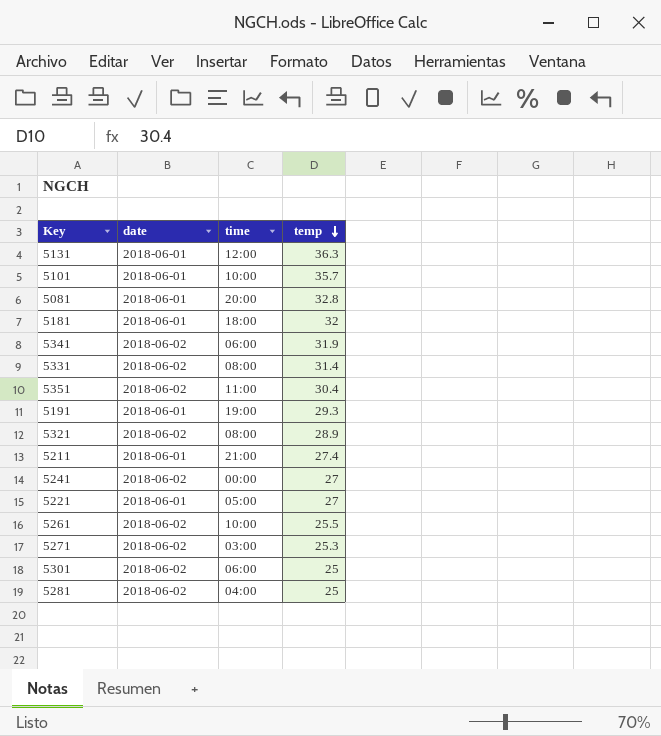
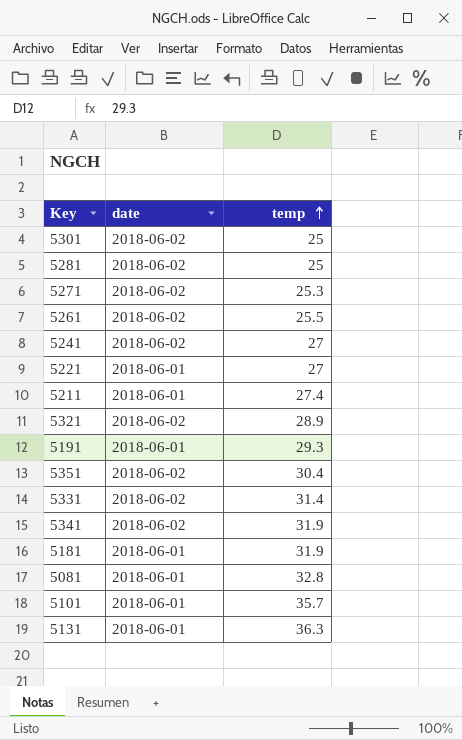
row order: temp descending -> temp ascending
column time | position: 3 -> none
5181 | temp: 32 -> 31.9

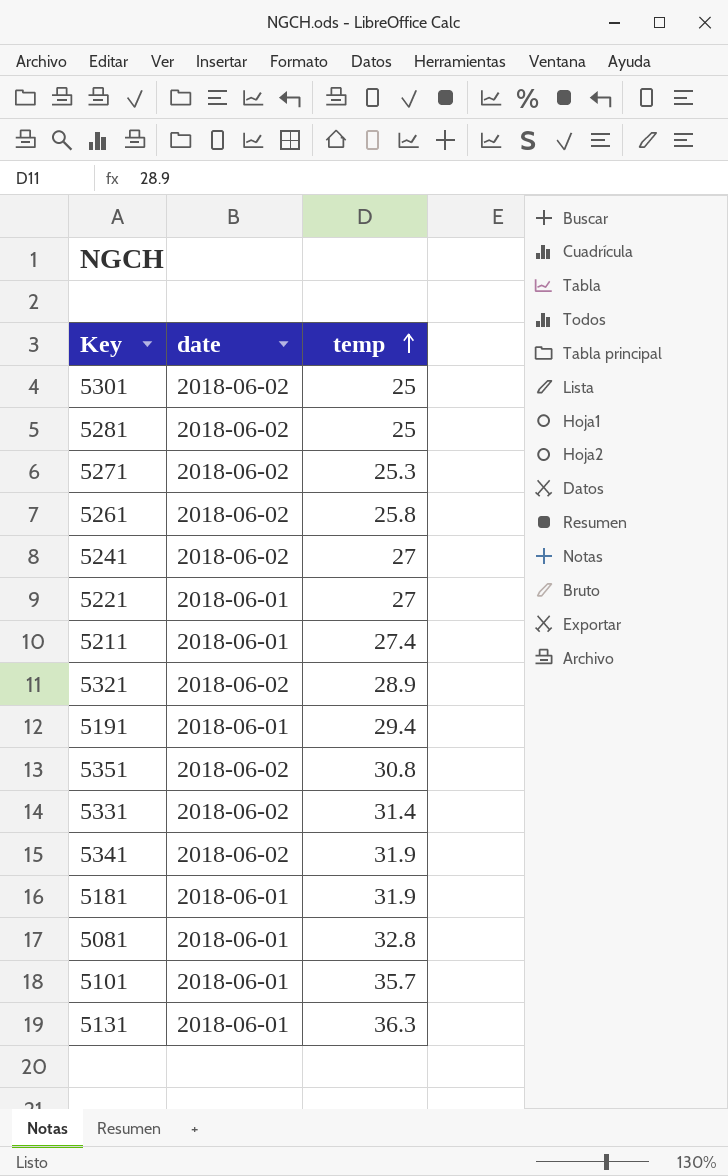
5261 | temp: 25.5 -> 25.8
5191 | temp: 29.3 -> 29.4
5351 | temp: 30.4 -> 30.8

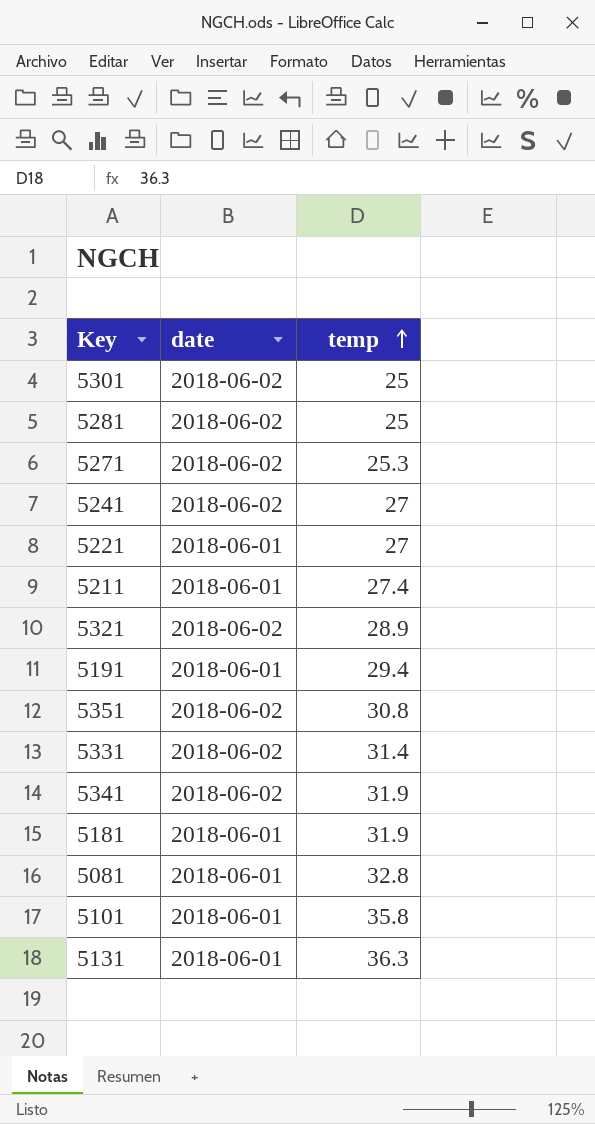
row 5261: 2018-06-02 | 25.8 -> none
5101 | temp: 35.7 -> 35.8

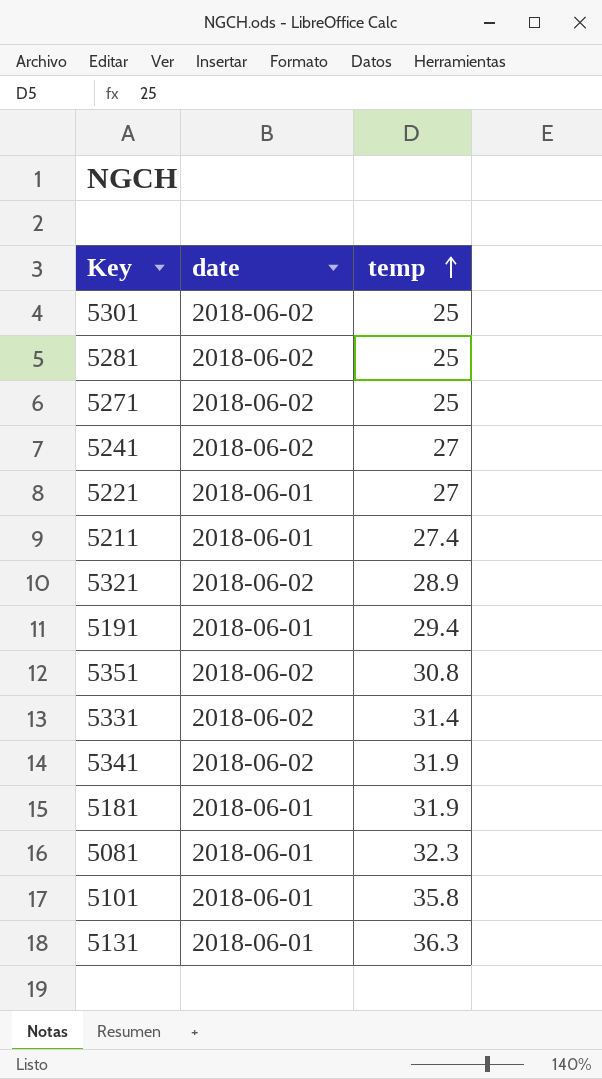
5271 | temp: 25.3 -> 25
5081 | temp: 32.8 -> 32.3

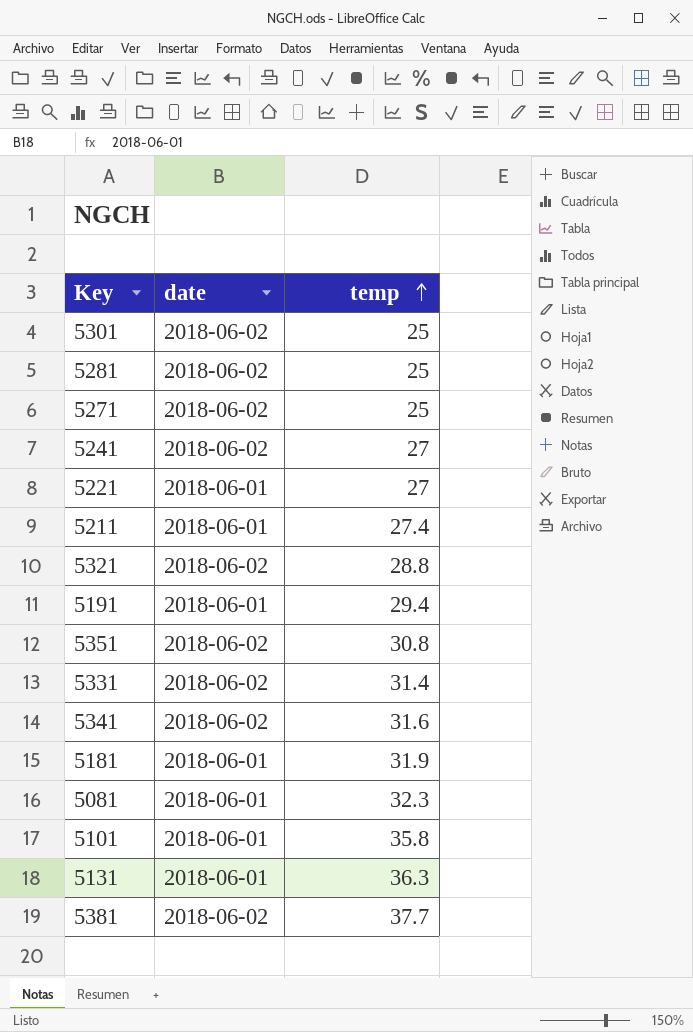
5321 | temp: 28.9 -> 28.8
5341 | temp: 31.9 -> 31.6
row 5381: none -> 2018-06-02 | 37.7

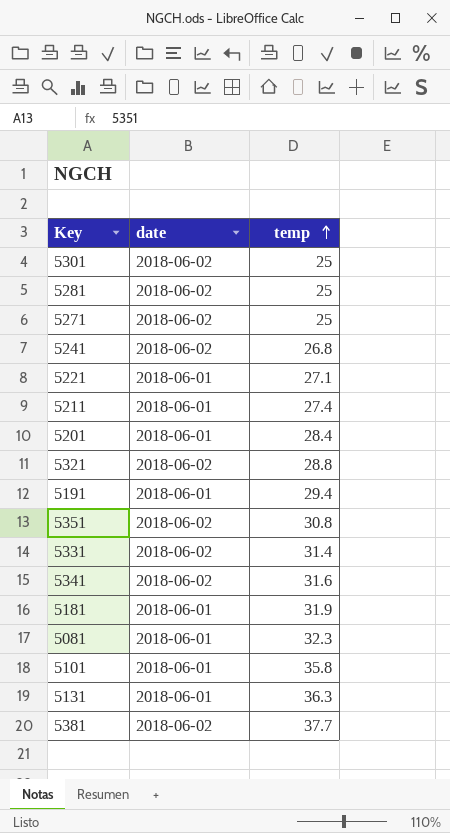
5241 | temp: 27 -> 26.8
5221 | temp: 27 -> 27.1
row 5201: none -> 2018-06-01 | 28.4

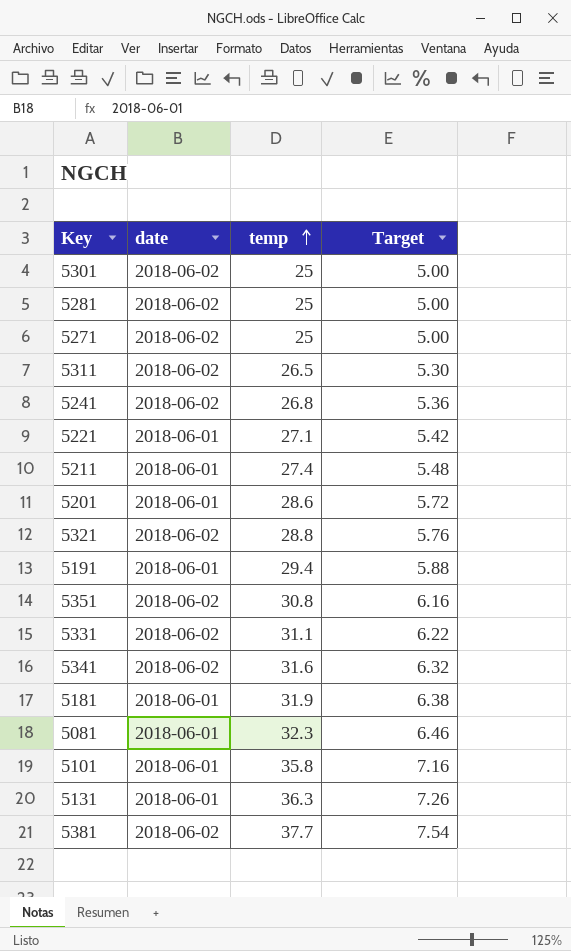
column Target | formula: none -> [temp] * 0.2
row 5311: none -> 2018-06-02 | 26.5 | 5.30
5201 | temp: 28.4 -> 28.6
5331 | temp: 31.4 -> 31.1

